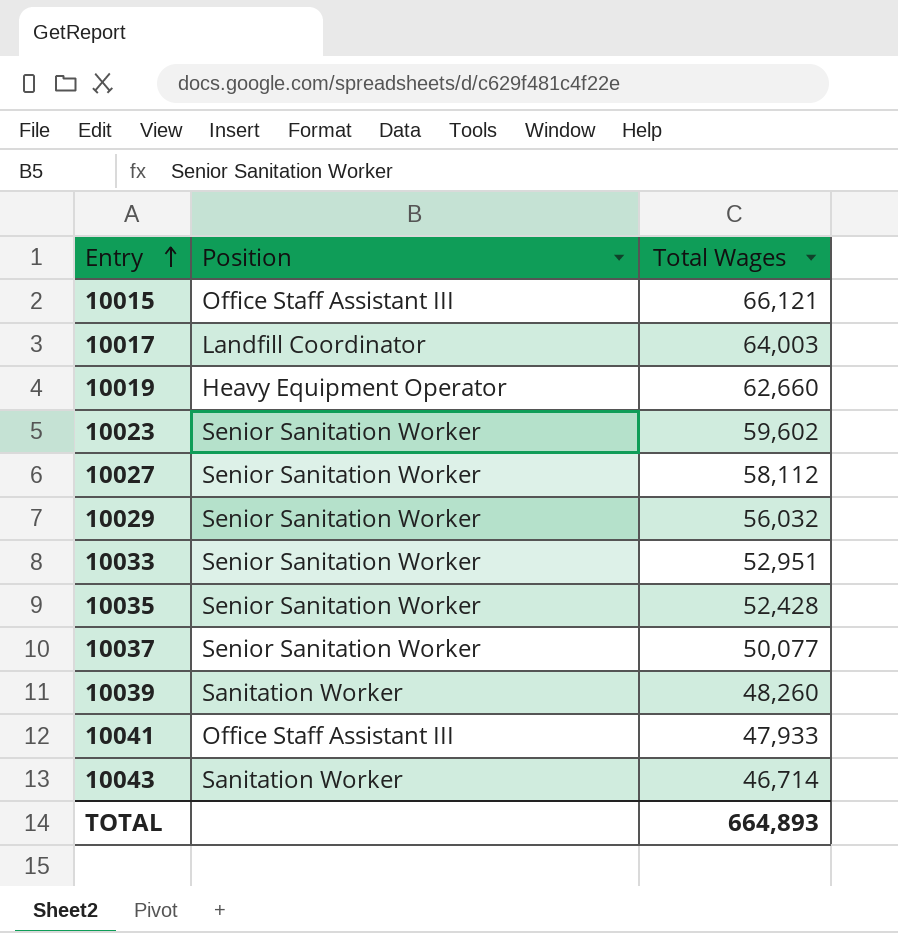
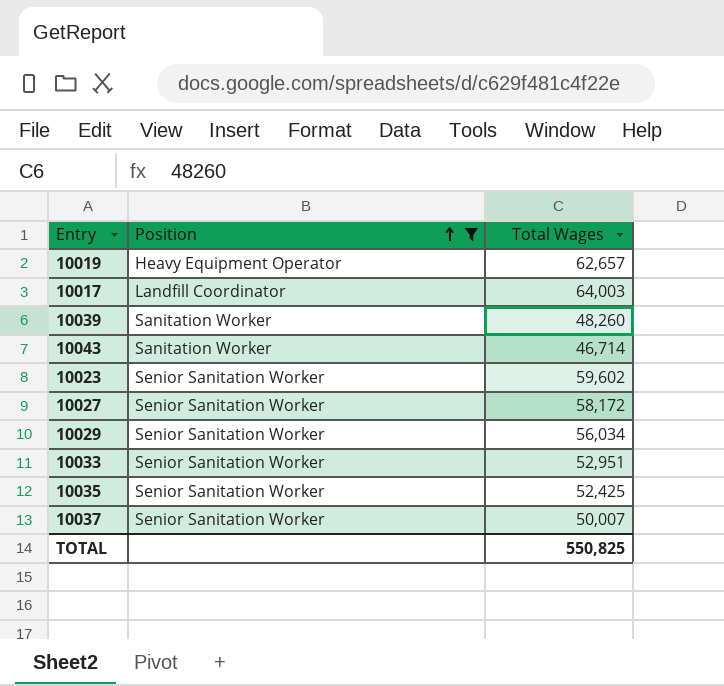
filter: none -> Position != Office Staff Assistant III
row order: Entry ascending -> Position ascending
10019 | Total Wages: 62,660 -> 62,657
10027 | Total Wages: 58,112 -> 58,172
10029 | Total Wages: 56,032 -> 56,034
10035 | Total Wages: 52,428 -> 52,425
10037 | Total Wages: 50,077 -> 50,007
TOTAL | Total Wages: 664,893 -> 550,825

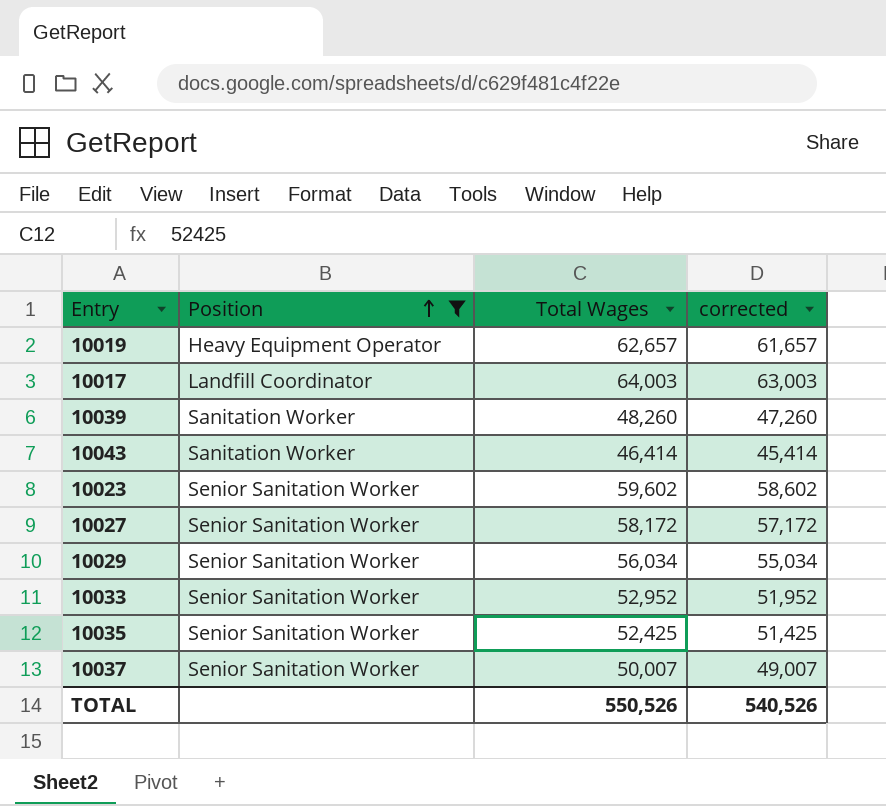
column corrected | formula: none -> [Total Wages] - 1000
10043 | Total Wages: 46,714 -> 46,414
10033 | Total Wages: 52,951 -> 52,952
TOTAL | Total Wages: 550,825 -> 550,526

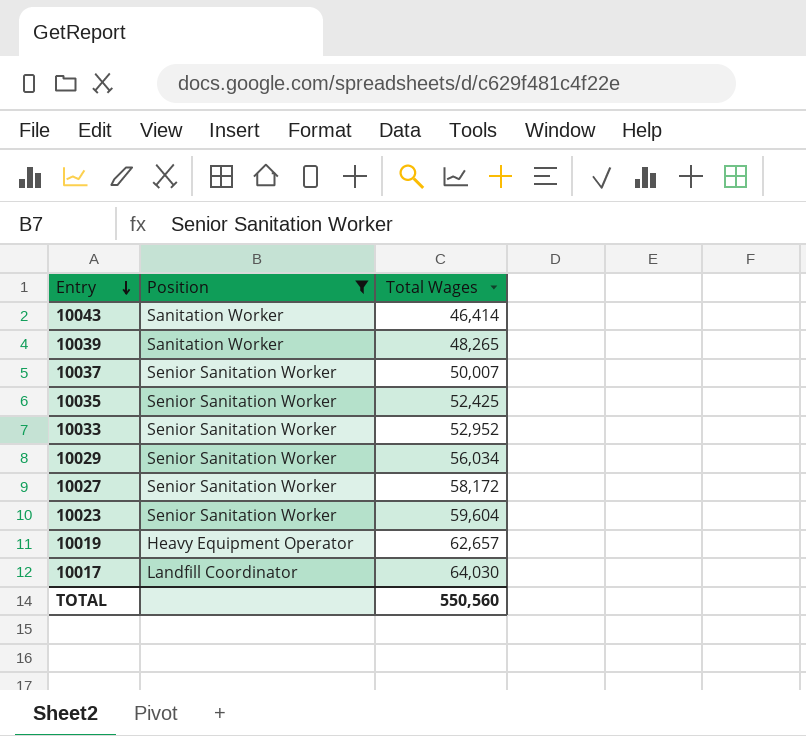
row order: Position ascending -> Entry descending
column corrected | formula: [Total Wages] - 1000 -> none
10039 | Total Wages: 48,260 -> 48,265
10023 | Total Wages: 59,602 -> 59,604
10017 | Total Wages: 64,003 -> 64,030
TOTAL | Total Wages: 550,526 -> 550,560

